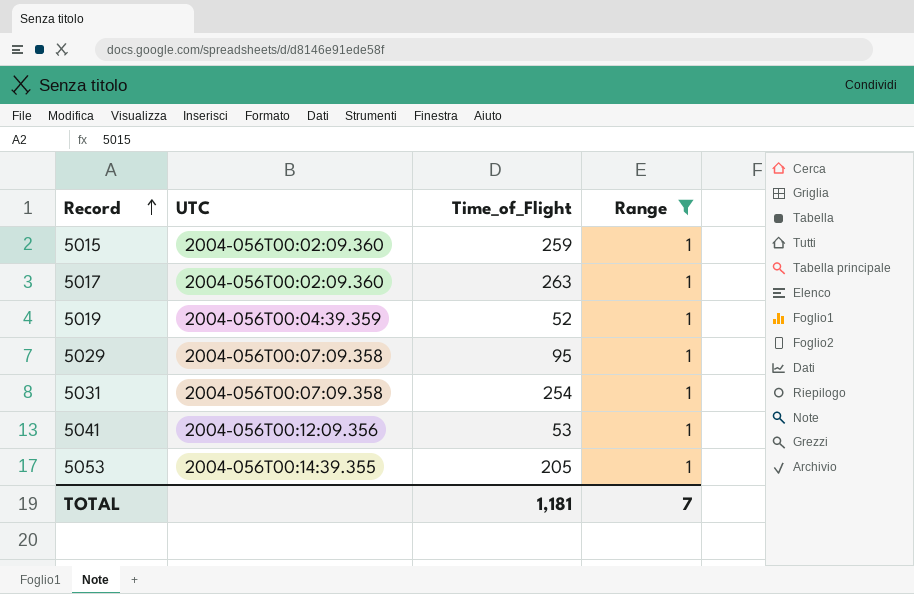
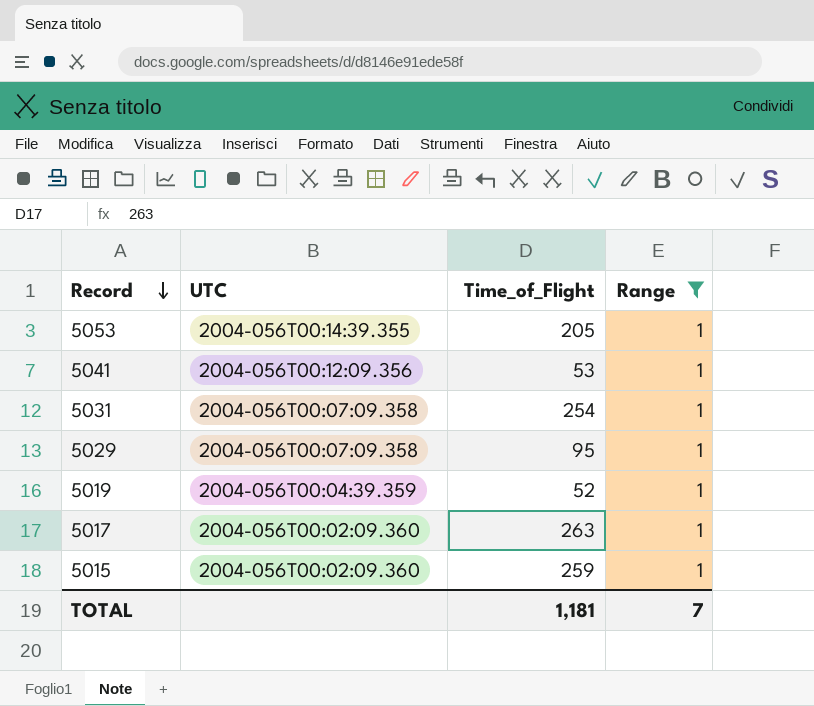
row order: Record ascending -> Record descending

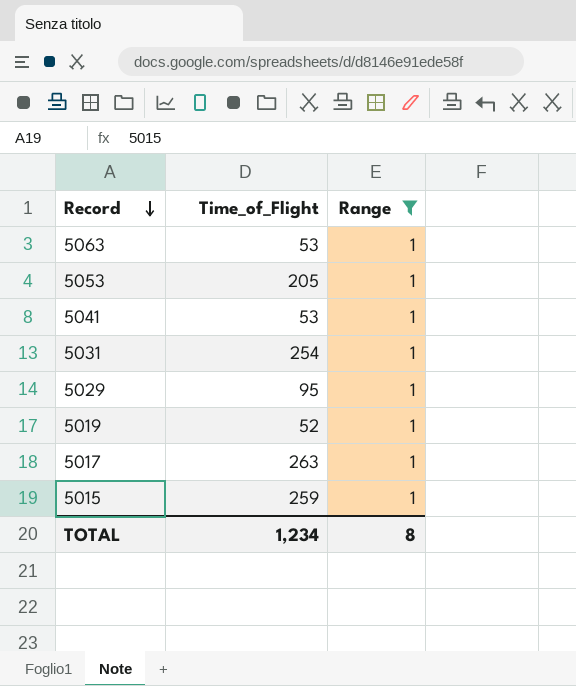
column UTC | position: 2 -> none
row 5063: none -> 53 | 1
TOTAL | Time_of_Flight: 1,181 -> 1,234
TOTAL | Range: 7 -> 8

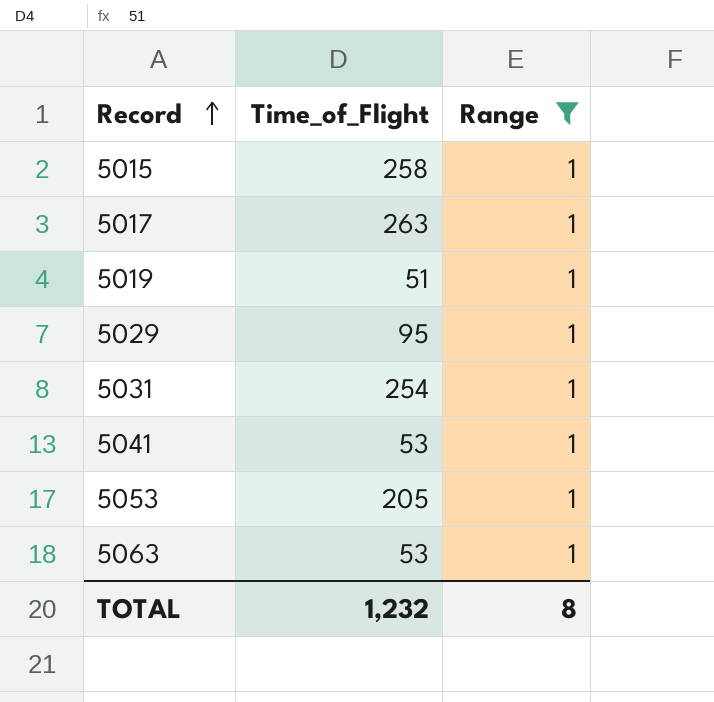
row order: Record descending -> Record ascending
5015 | Time_of_Flight: 259 -> 258
5019 | Time_of_Flight: 52 -> 51
TOTAL | Time_of_Flight: 1,234 -> 1,232

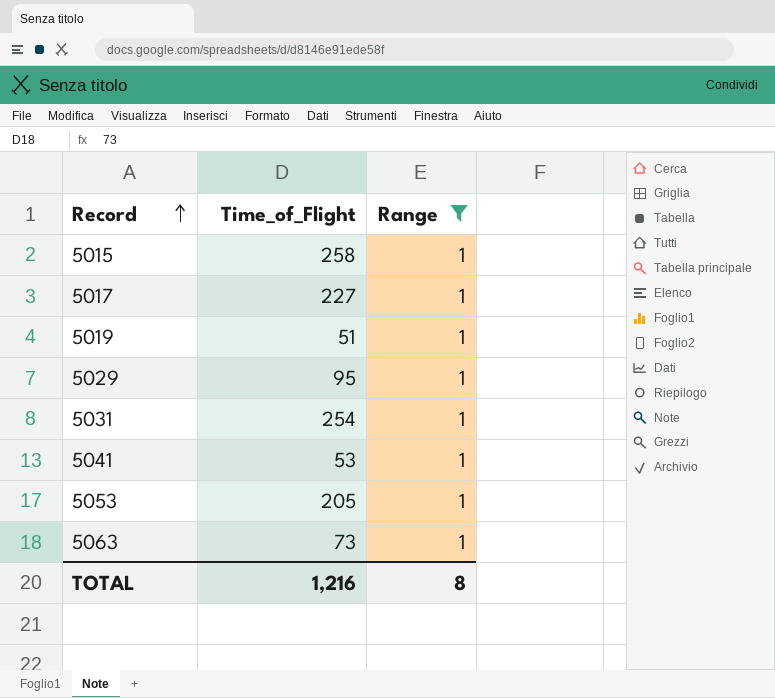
5017 | Time_of_Flight: 263 -> 227
5063 | Time_of_Flight: 53 -> 73
TOTAL | Time_of_Flight: 1,232 -> 1,216

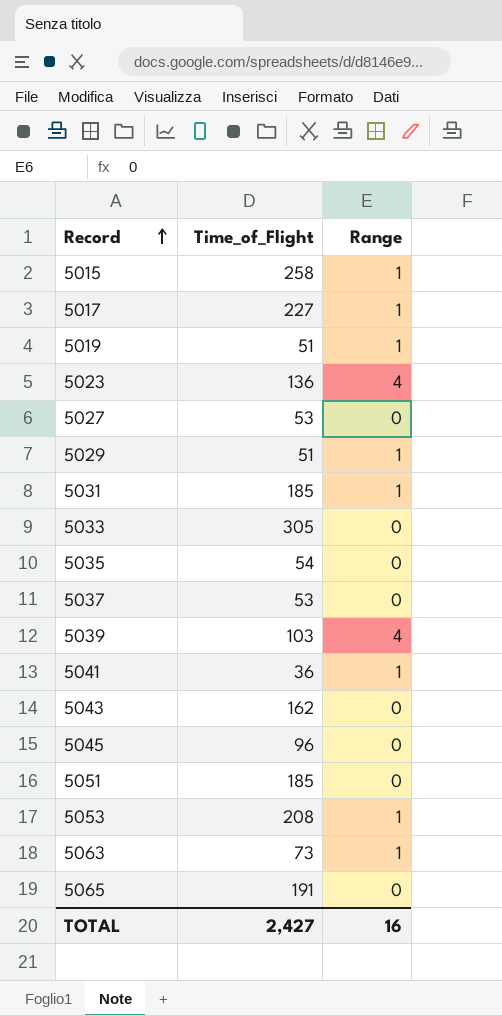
filter: Range = 1 -> none
5029 | Time_of_Flight: 95 -> 51
5031 | Time_of_Flight: 254 -> 185
5041 | Time_of_Flight: 53 -> 36
5053 | Time_of_Flight: 205 -> 208
TOTAL | Time_of_Flight: 1,216 -> 2,427
TOTAL | Range: 8 -> 16

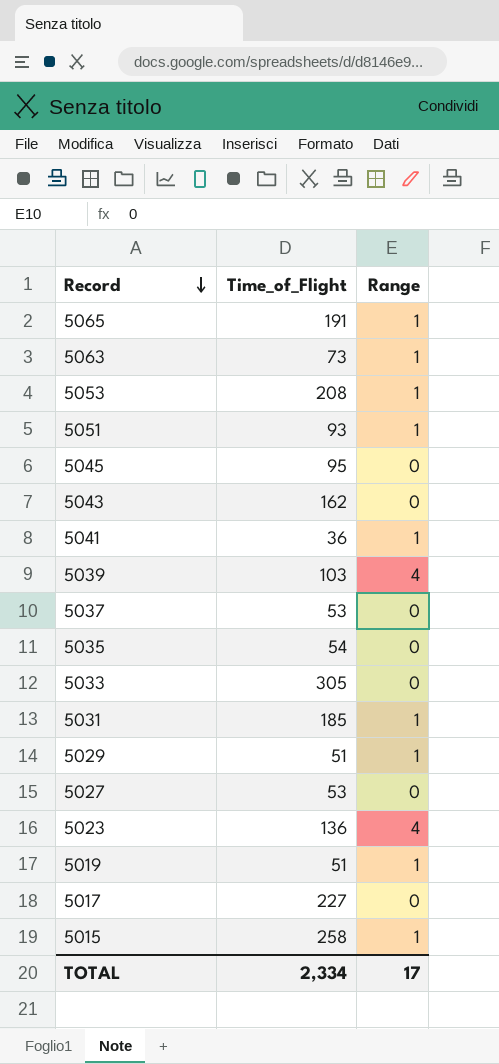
row order: Record ascending -> Record descending
5065 | Range: 0 -> 1
5051 | Time_of_Flight: 185 -> 93
5051 | Range: 0 -> 1
5045 | Time_of_Flight: 96 -> 95
5017 | Range: 1 -> 0
TOTAL | Time_of_Flight: 2,427 -> 2,334
TOTAL | Range: 16 -> 17

